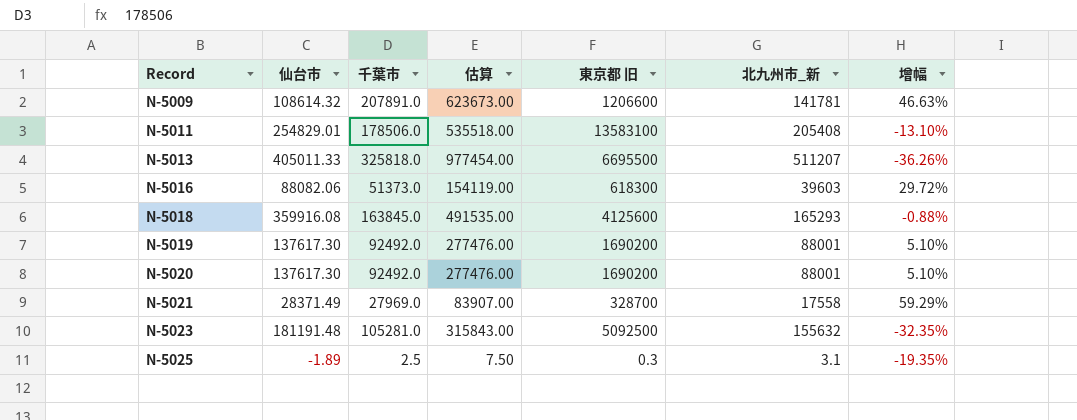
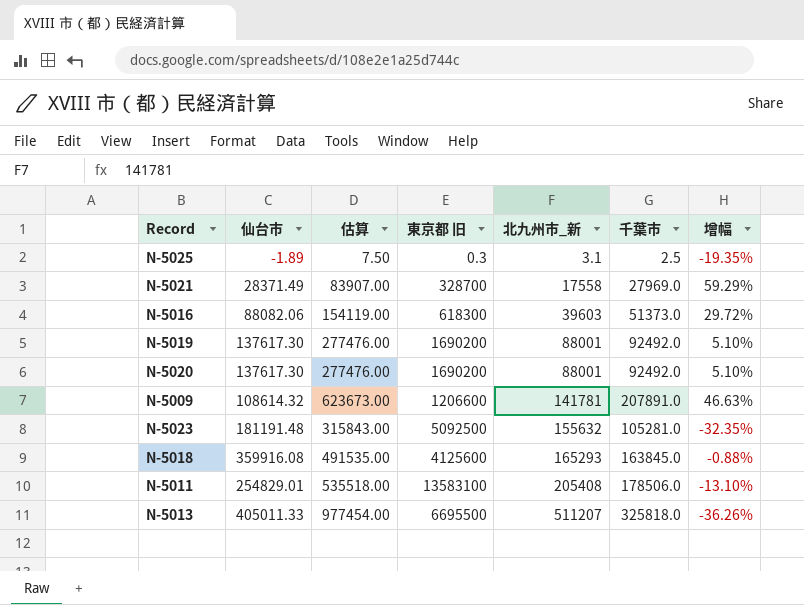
row order: Record ascending -> 北九州市_新 ascending
column 千葉市 | position: 3 -> 6

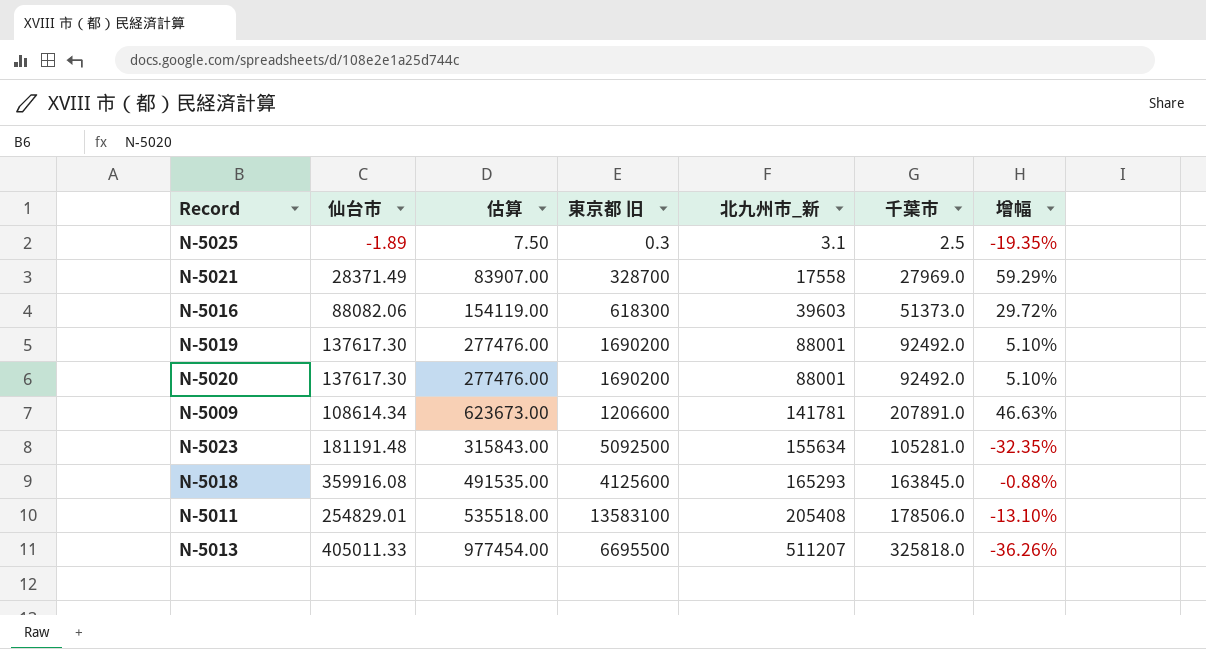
N-5009 | 仙台市: 108614.32 -> 108614.34
N-5023 | 北九州市_新: 155632 -> 155634

